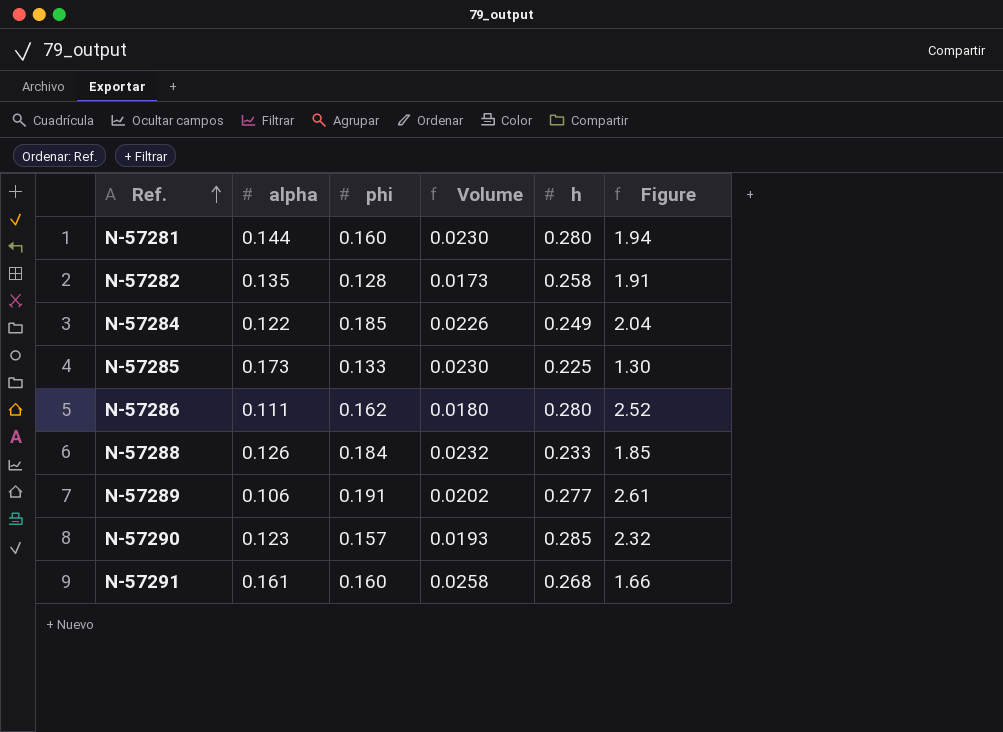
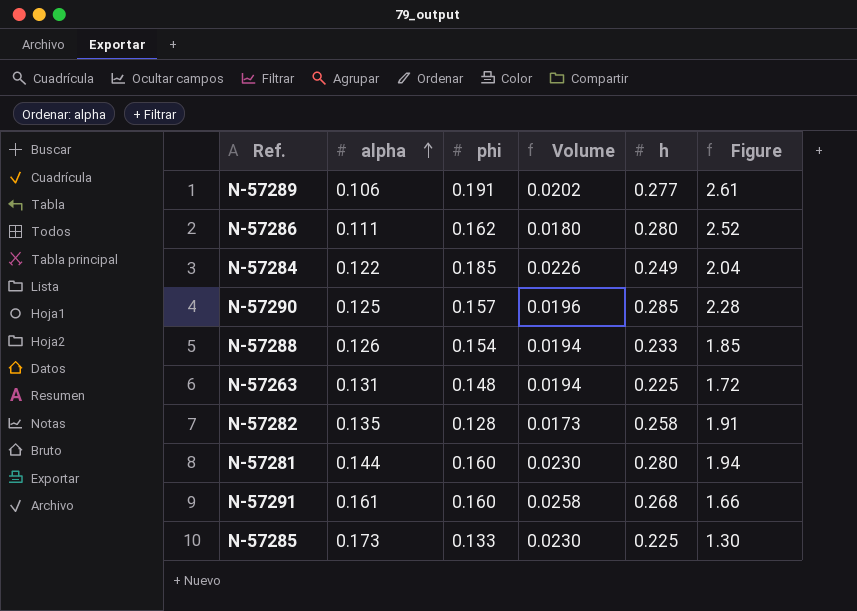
row order: Ref. ascending -> alpha ascending
N-57290 | alpha: 0.123 -> 0.125
N-57290 | Volume: 0.0193 -> 0.0196
N-57290 | Figure: 2.32 -> 2.28
N-57288 | phi: 0.184 -> 0.154
N-57288 | Volume: 0.0232 -> 0.0194
row N-57263: none -> 0.131 | 0.148 | 0.0194 | 0.225 | 1.72

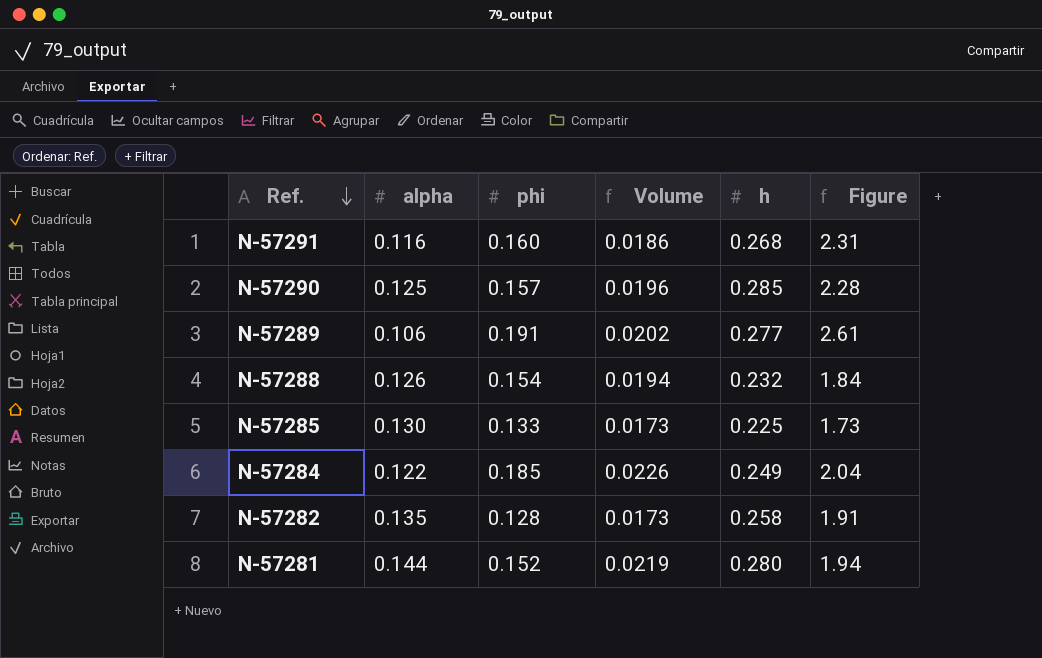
row order: alpha ascending -> Ref. descending
row N-57286: 0.111 | 0.162 | 0.0180 | 0.280 | 2.52 -> none
row N-57263: 0.131 | 0.148 | 0.0194 | 0.225 | 1.72 -> none
N-57291 | alpha: 0.161 -> 0.116
N-57291 | Volume: 0.0258 -> 0.0186
N-57291 | Figure: 1.66 -> 2.31
N-57288 | h: 0.233 -> 0.232
N-57288 | Figure: 1.85 -> 1.84
N-57285 | alpha: 0.173 -> 0.130
N-57285 | Volume: 0.0230 -> 0.0173
N-57285 | Figure: 1.30 -> 1.73
N-57281 | phi: 0.160 -> 0.152
N-57281 | Volume: 0.0230 -> 0.0219

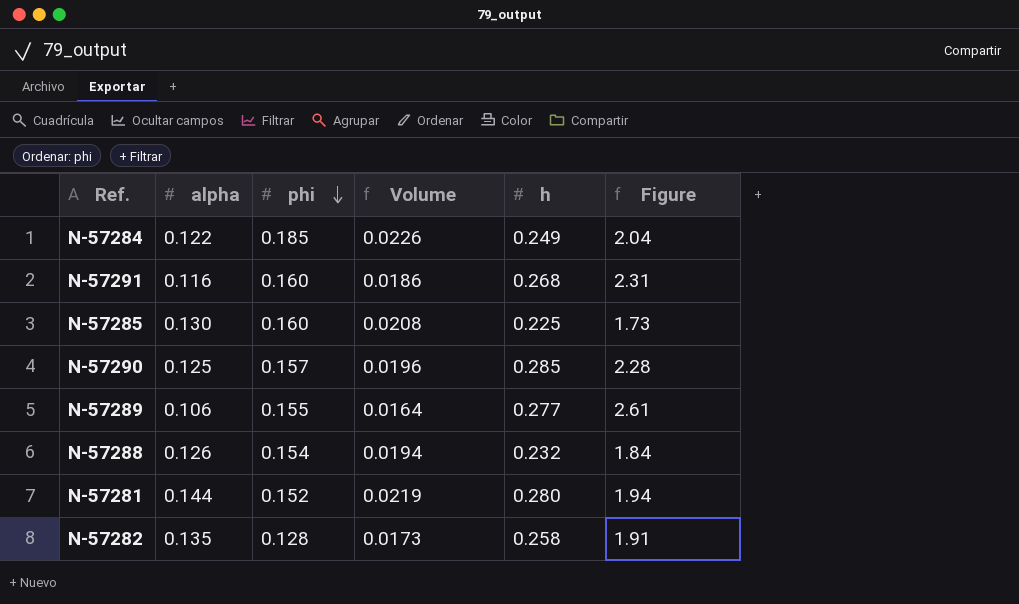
row order: Ref. descending -> phi descending
N-57285 | phi: 0.133 -> 0.160
N-57285 | Volume: 0.0173 -> 0.0208
N-57289 | phi: 0.191 -> 0.155
N-57289 | Volume: 0.0202 -> 0.0164

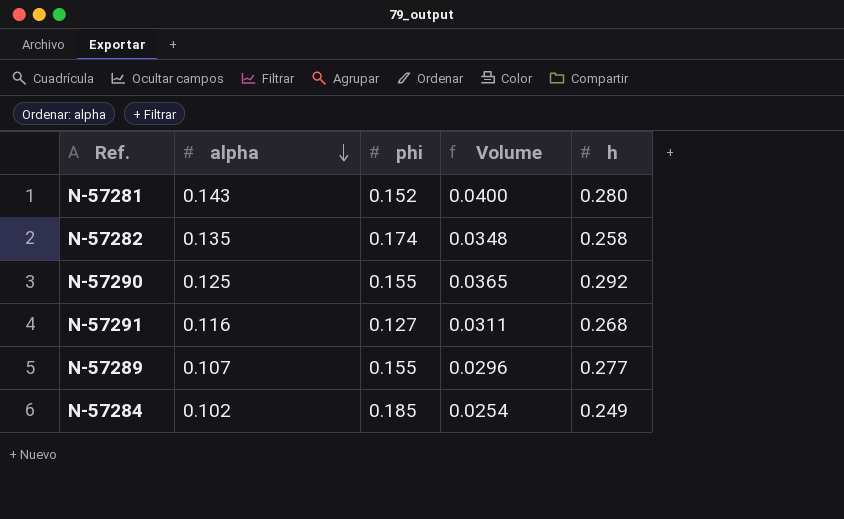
row order: phi descending -> alpha descending
column Figure | formula: [h] / [alpha] -> none
column Volume | formula: [alpha] * [phi] -> [alpha] * [h]
row N-57285: 0.130 | 0.160 | 0.0208 | 0.225 | 1.73 -> none
row N-57288: 0.126 | 0.154 | 0.0194 | 0.232 | 1.84 -> none
N-57281 | alpha: 0.144 -> 0.143
N-57282 | phi: 0.128 -> 0.174
N-57290 | phi: 0.157 -> 0.155
N-57290 | h: 0.285 -> 0.292
N-57291 | phi: 0.160 -> 0.127
N-57289 | alpha: 0.106 -> 0.107
N-57284 | alpha: 0.122 -> 0.102

